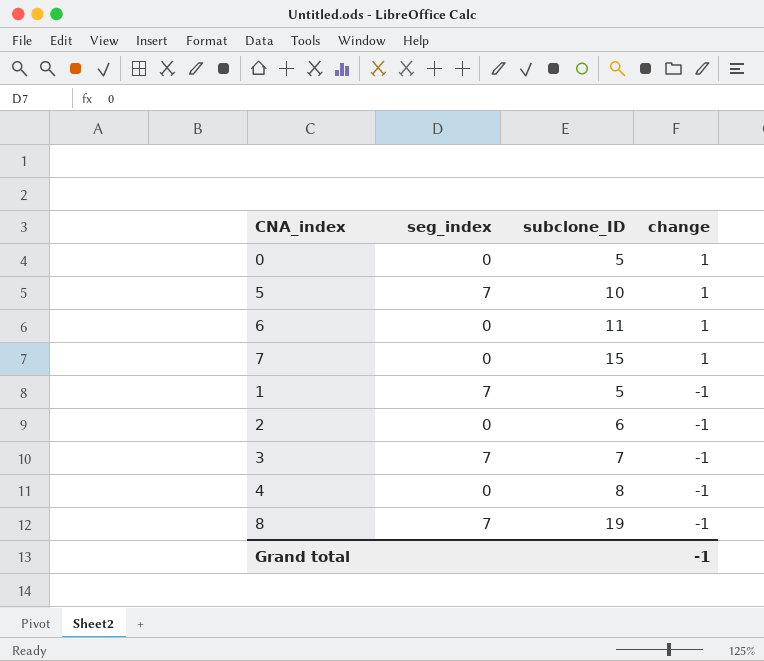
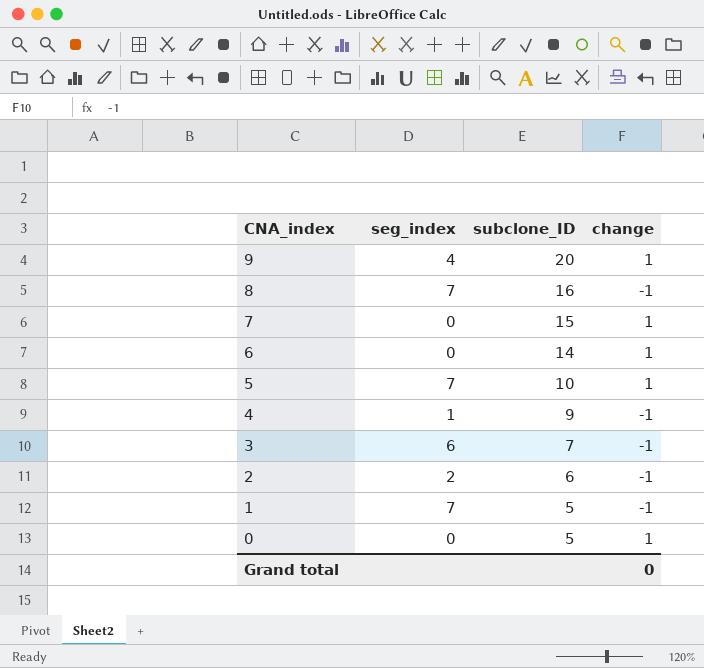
row order: change descending -> CNA_index descending
row 9: none -> 4 | 20 | 1
8 | subclone_ID: 19 -> 16
6 | subclone_ID: 11 -> 14
4 | seg_index: 0 -> 1
4 | subclone_ID: 8 -> 9
3 | seg_index: 7 -> 6
2 | seg_index: 0 -> 2
Grand total | change: -1 -> 0

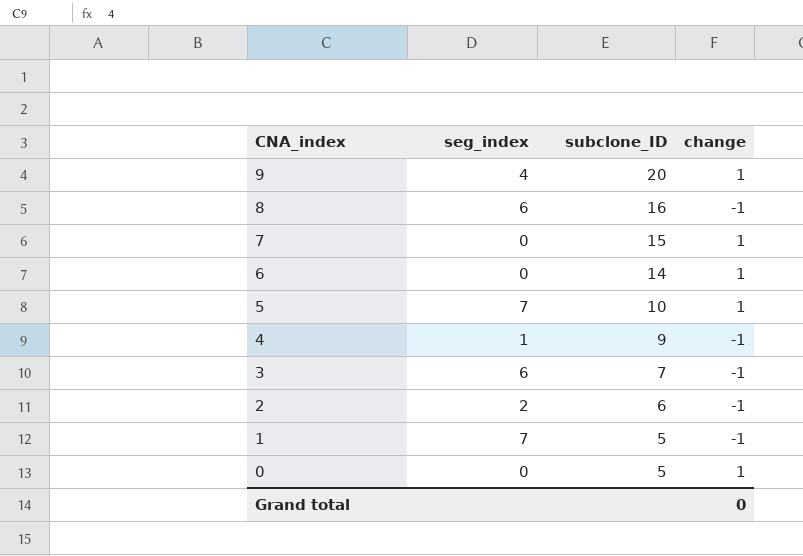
8 | seg_index: 7 -> 6

